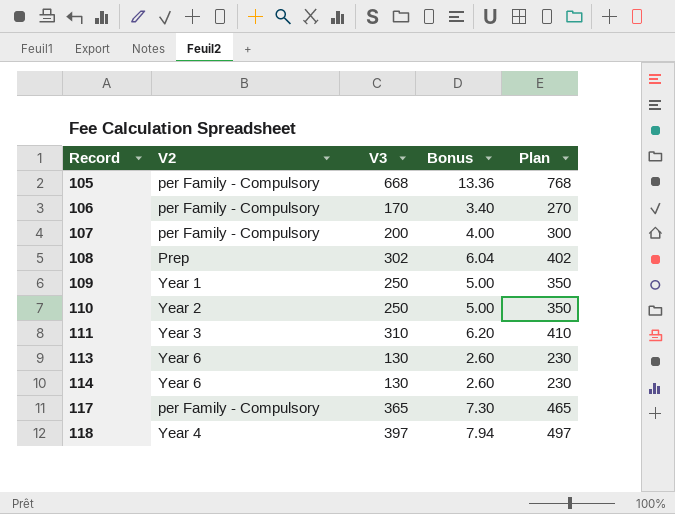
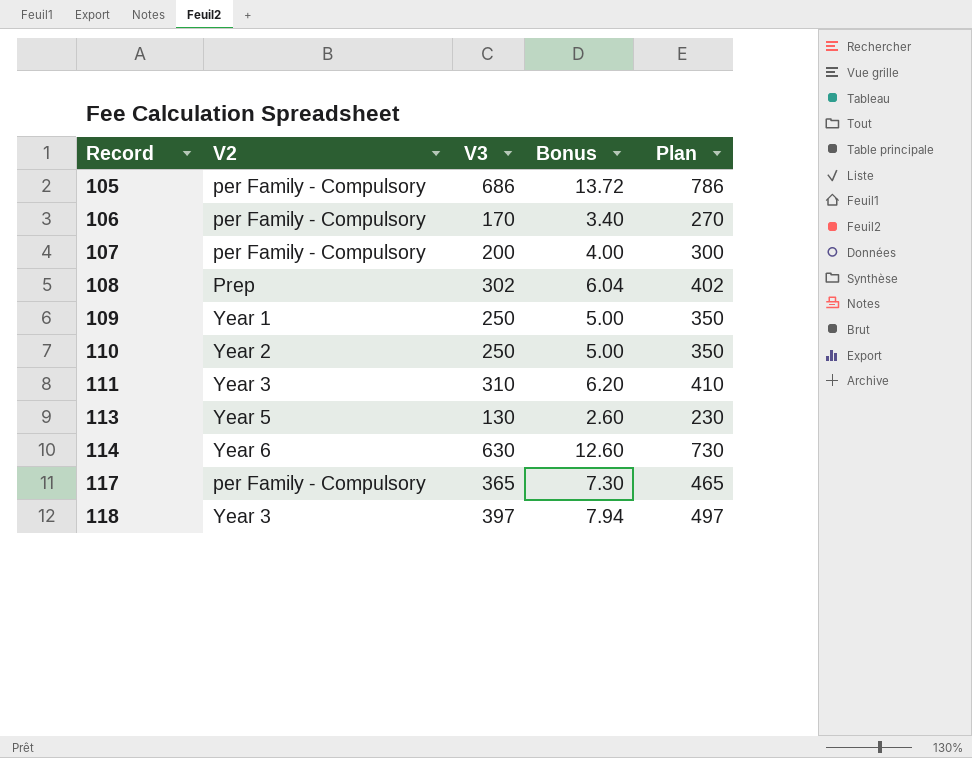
105 | V3: 668 -> 686
105 | Bonus: 13.36 -> 13.72
105 | Plan: 768 -> 786
113 | V2: Year 6 -> Year 5
114 | V3: 130 -> 630
114 | Bonus: 2.60 -> 12.60
114 | Plan: 230 -> 730
118 | V2: Year 4 -> Year 3

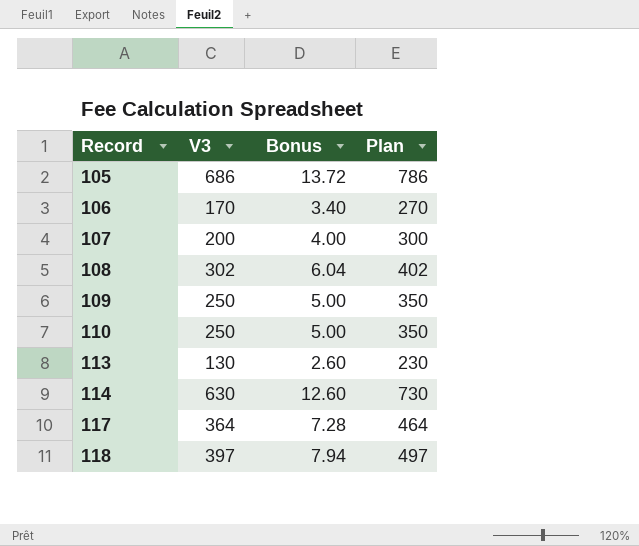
column V2 | position: 2 -> none
row 111: Year 3 | 310 | 6.20 | 410 -> none
117 | V3: 365 -> 364
117 | Bonus: 7.30 -> 7.28
117 | Plan: 465 -> 464

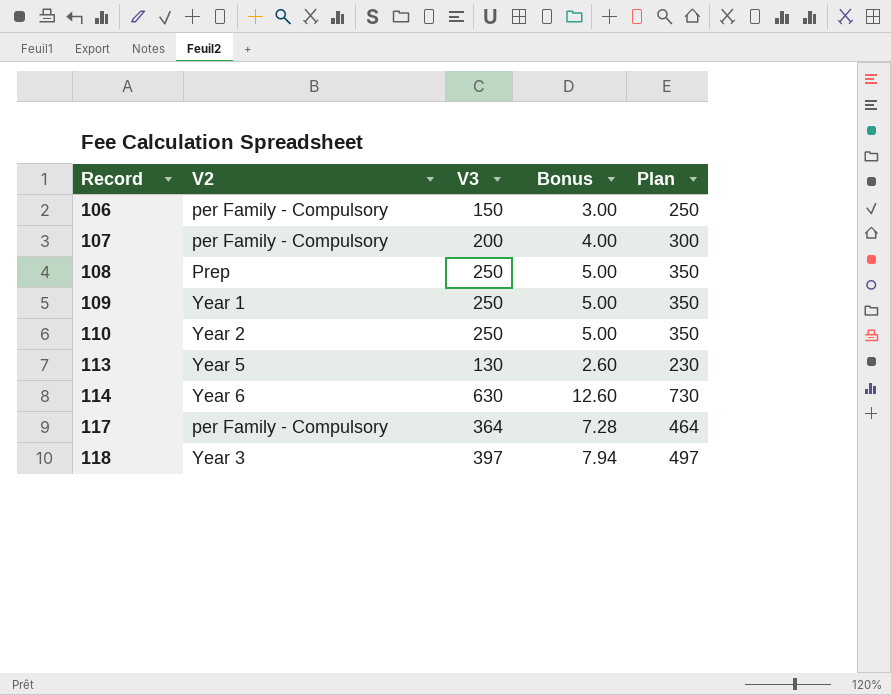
column V2 | position: none -> 2
row 105: 686 | 13.72 | 786 -> none
106 | V3: 170 -> 150
106 | Bonus: 3.40 -> 3.00
106 | Plan: 270 -> 250
108 | V3: 302 -> 250
108 | Bonus: 6.04 -> 5.00
108 | Plan: 402 -> 350

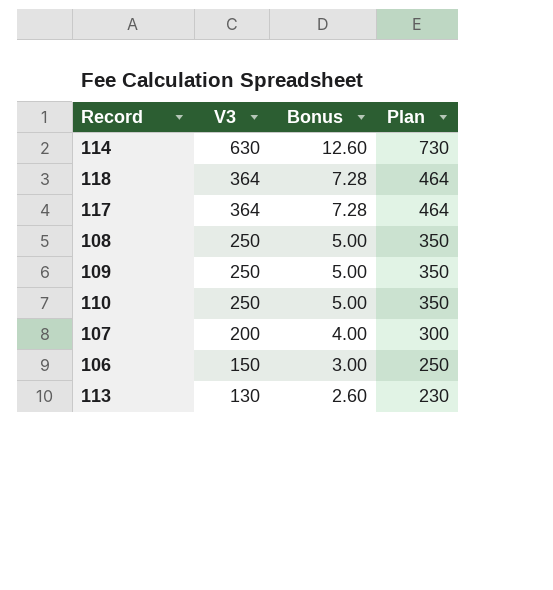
row order: Record ascending -> V3 descending
column V2 | position: 2 -> none
118 | V3: 397 -> 364
118 | Bonus: 7.94 -> 7.28
118 | Plan: 497 -> 464

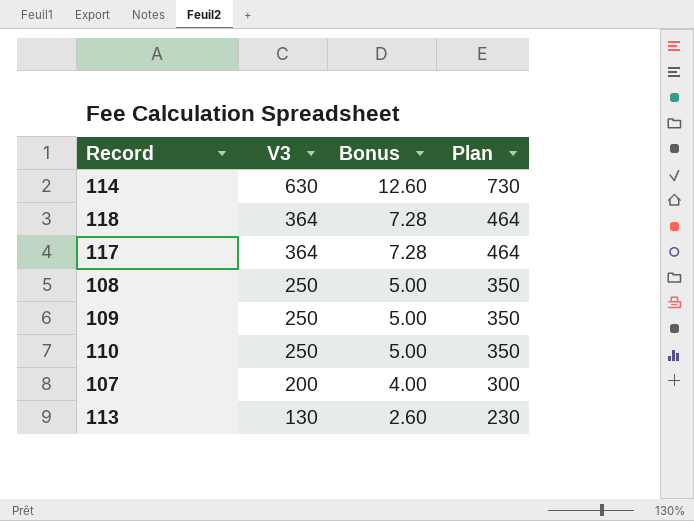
row 106: 150 | 3.00 | 250 -> none

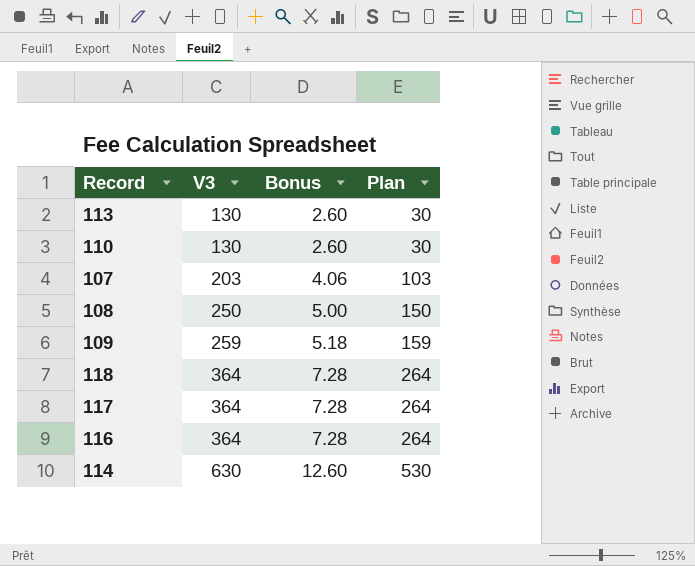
row order: V3 descending -> V3 ascending
column Plan | formula: [V3] + 100 -> [V3] - 100
110 | V3: 250 -> 130
110 | Bonus: 5.00 -> 2.60
107 | V3: 200 -> 203
107 | Bonus: 4.00 -> 4.06
109 | V3: 250 -> 259
109 | Bonus: 5.00 -> 5.18
row 116: none -> 364 | 7.28 | 264

